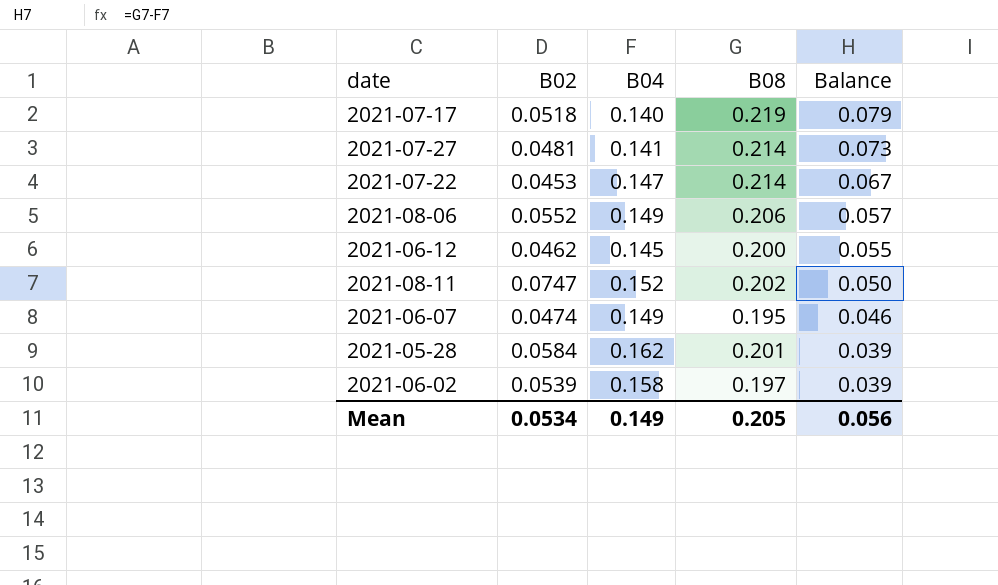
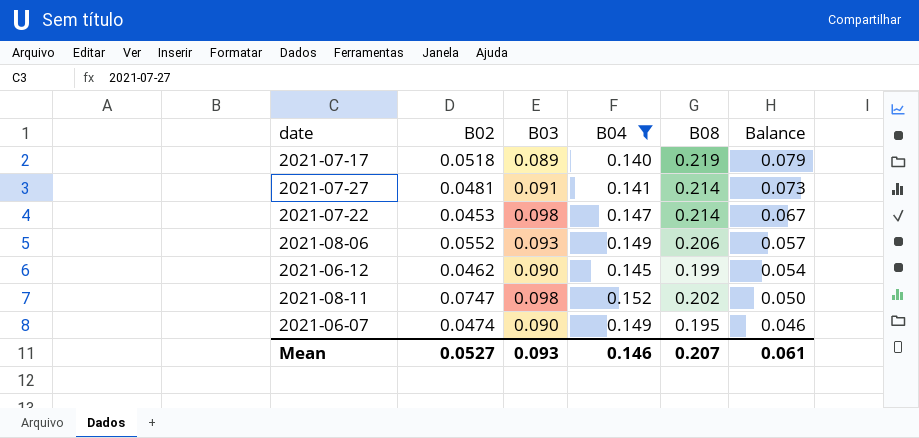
filter: none -> B04 <= 0.152
column B03 | position: none -> 3
2021-06-12 | B08: 0.200 -> 0.199
2021-06-12 | Balance: 0.055 -> 0.054
Mean | B02: 0.0534 -> 0.0527
Mean | B04: 0.149 -> 0.146
Mean | B08: 0.205 -> 0.207
Mean | Balance: 0.056 -> 0.061

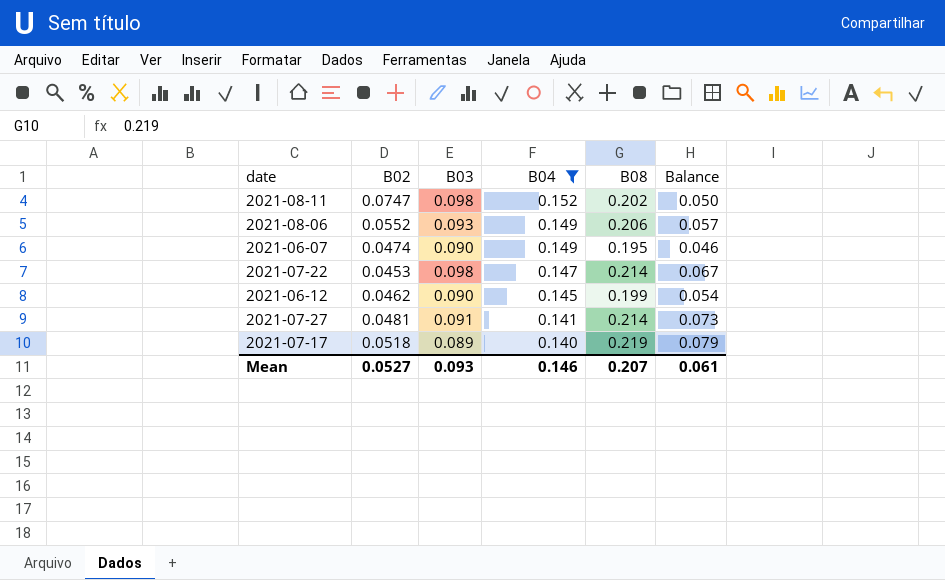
row order: Balance descending -> B04 descending

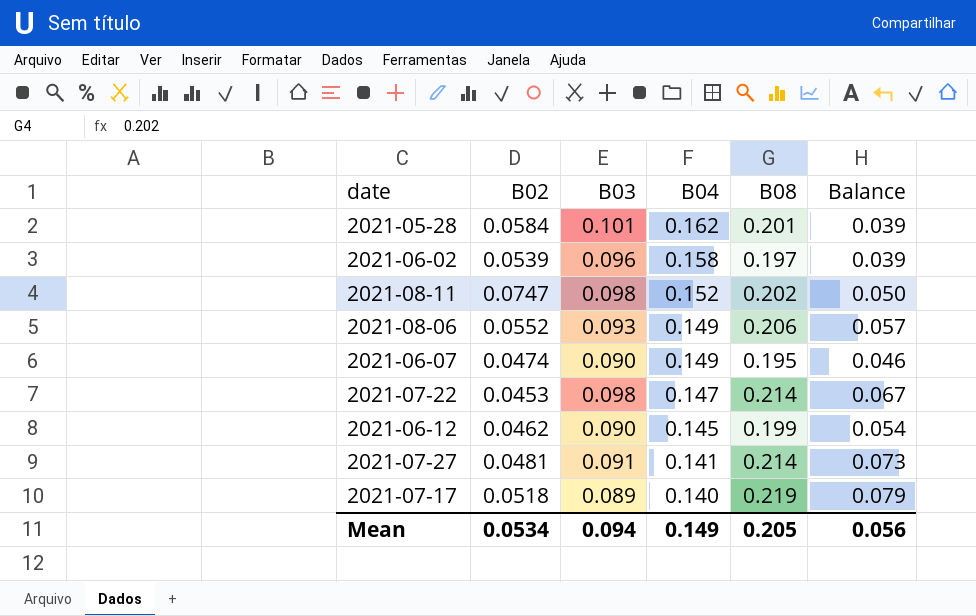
filter: B04 <= 0.152 -> none
Mean | B02: 0.0527 -> 0.0534
Mean | B03: 0.093 -> 0.094
Mean | B04: 0.146 -> 0.149
Mean | B08: 0.207 -> 0.205
Mean | Balance: 0.061 -> 0.056

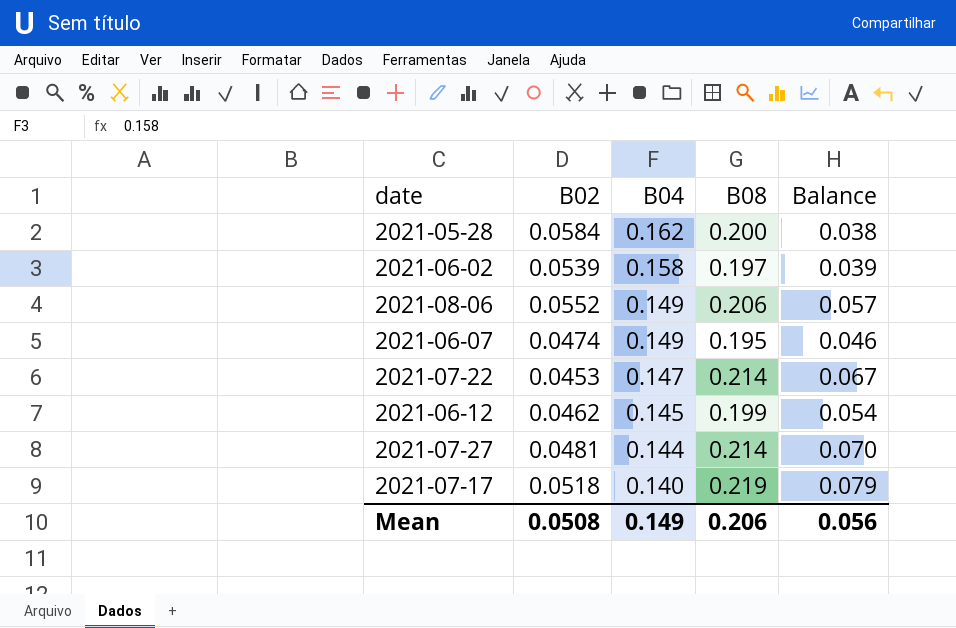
column B03 | position: 3 -> none
row 2021-08-11: 0.0747 | 0.098 | 0.152 | 0.202 | 0.050 -> none
2021-05-28 | B08: 0.201 -> 0.200
2021-05-28 | Balance: 0.039 -> 0.038
2021-07-27 | B04: 0.141 -> 0.144
2021-07-27 | Balance: 0.073 -> 0.070
Mean | B02: 0.0534 -> 0.0508
Mean | B08: 0.205 -> 0.206

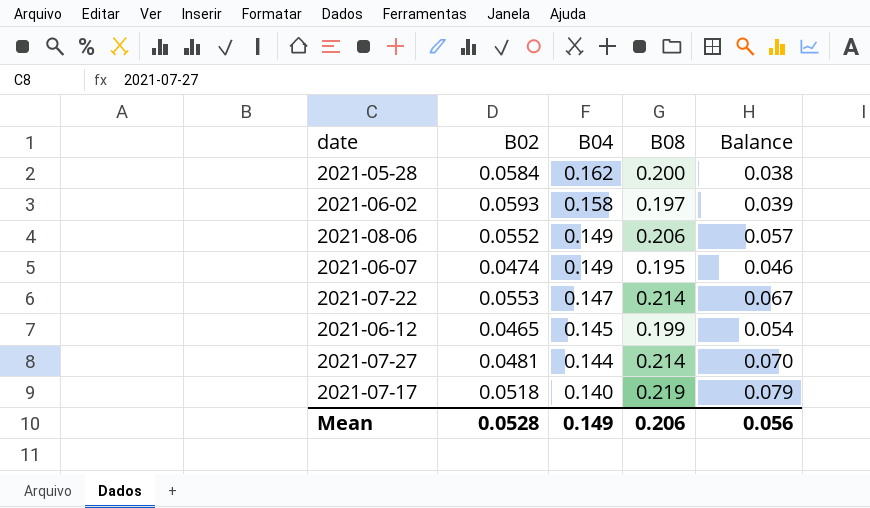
2021-06-02 | B02: 0.0539 -> 0.0593
2021-07-22 | B02: 0.0453 -> 0.0553
2021-06-12 | B02: 0.0462 -> 0.0465
Mean | B02: 0.0508 -> 0.0528

